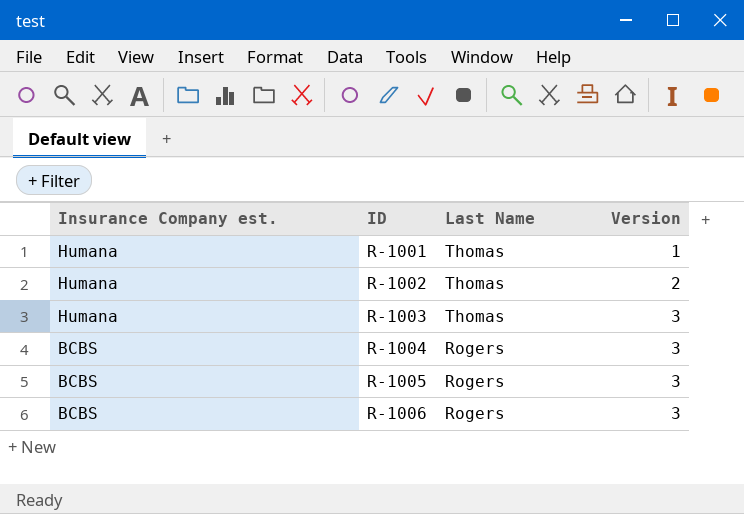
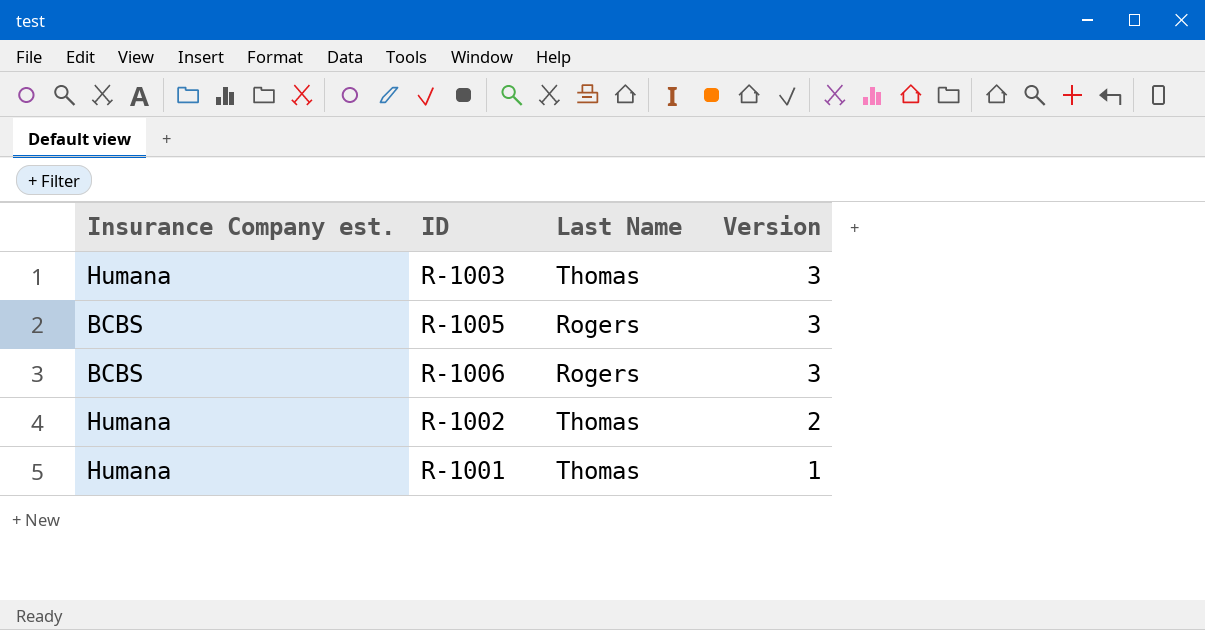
row order: Insurance Company est. descending -> Version descending
row R-1004: BCBS | Rogers | 3 -> none

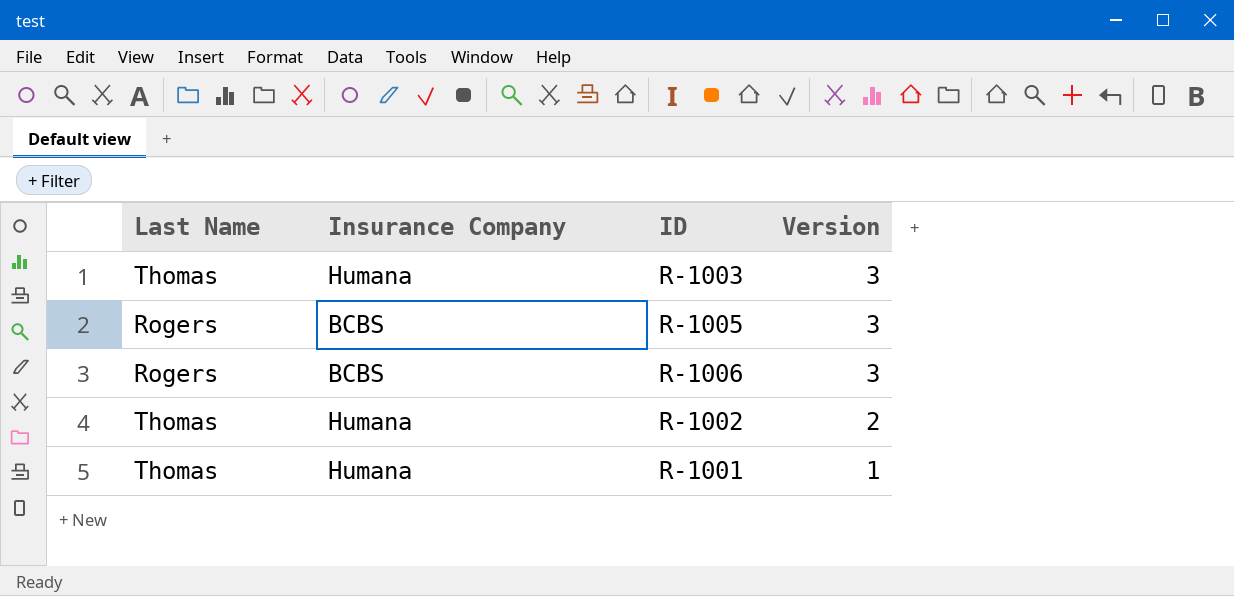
column Last Name | position: 3 -> 1
column name: Insurance Company est. -> Insurance Company

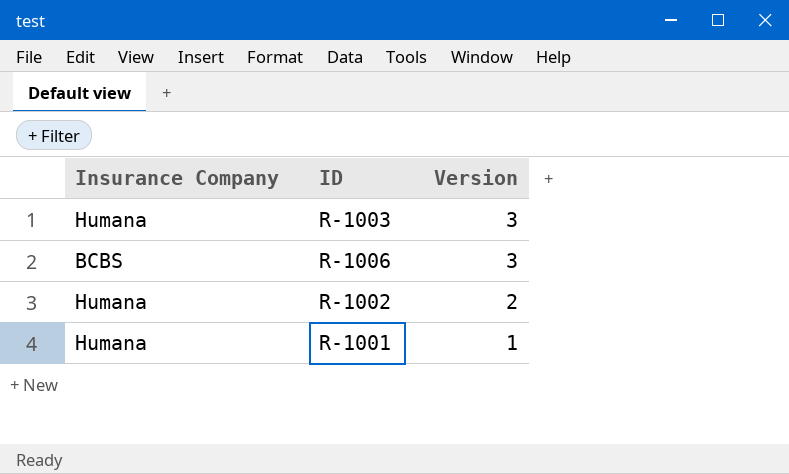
column Last Name | position: 1 -> none
row R-1005: Rogers | BCBS | 3 -> none

